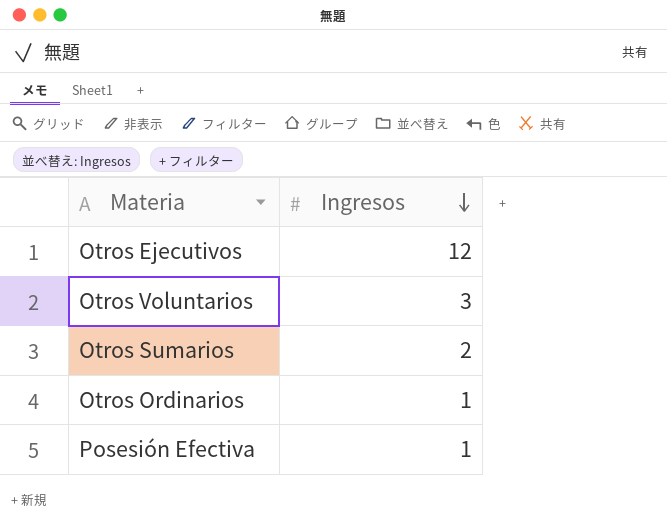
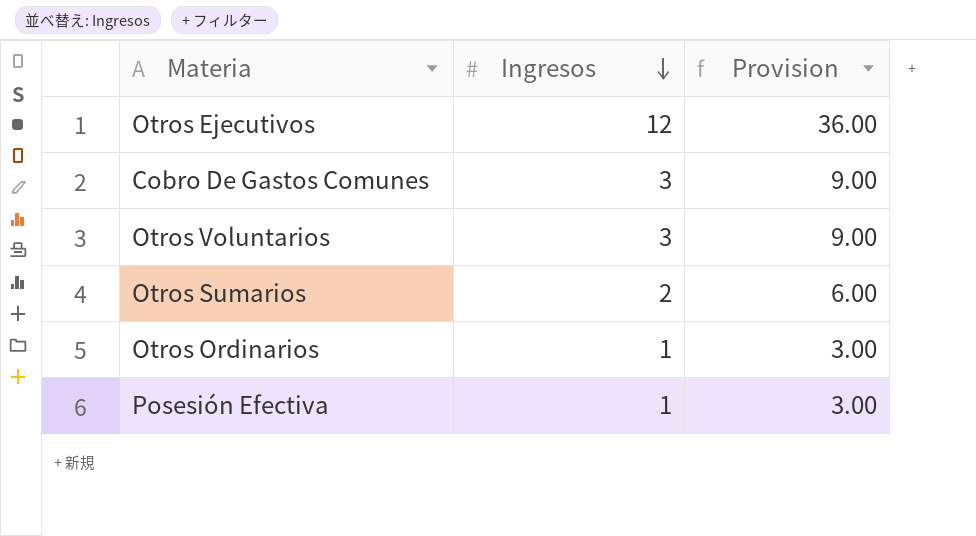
column Provision | formula: none -> [Ingresos] * 3
row Cobro De Gastos Comunes: none -> 3 | 9.00

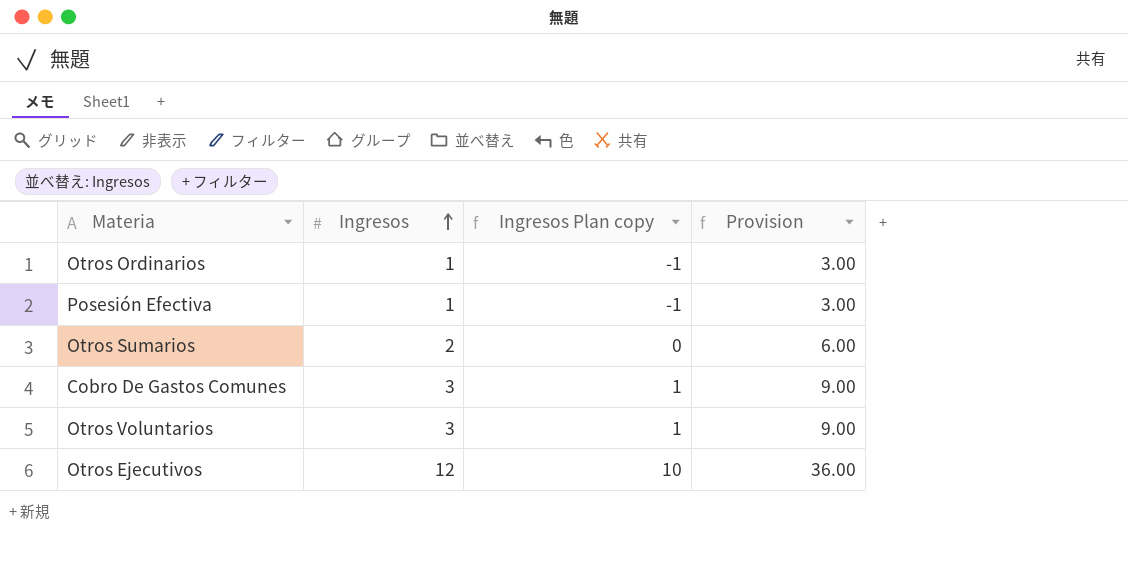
row order: Ingresos descending -> Ingresos ascending
column Ingresos Plan copy | formula: none -> [Ingresos] - 2

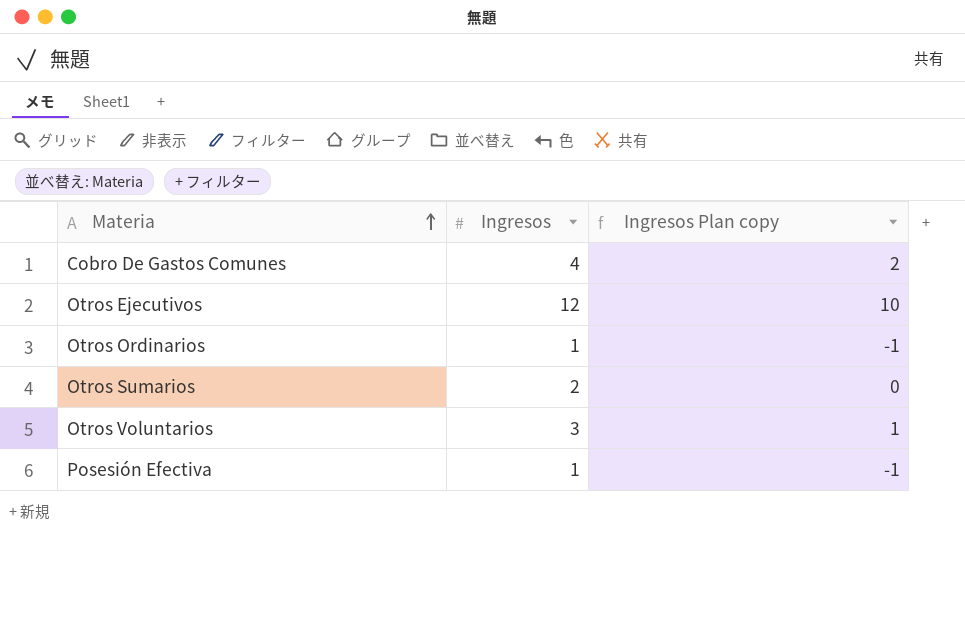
row order: Ingresos ascending -> Materia ascending
column Provision | formula: [Ingresos] * 3 -> none
Cobro De Gastos Comunes | Ingresos: 3 -> 4
Cobro De Gastos Comunes | Ingresos Plan copy: 1 -> 2

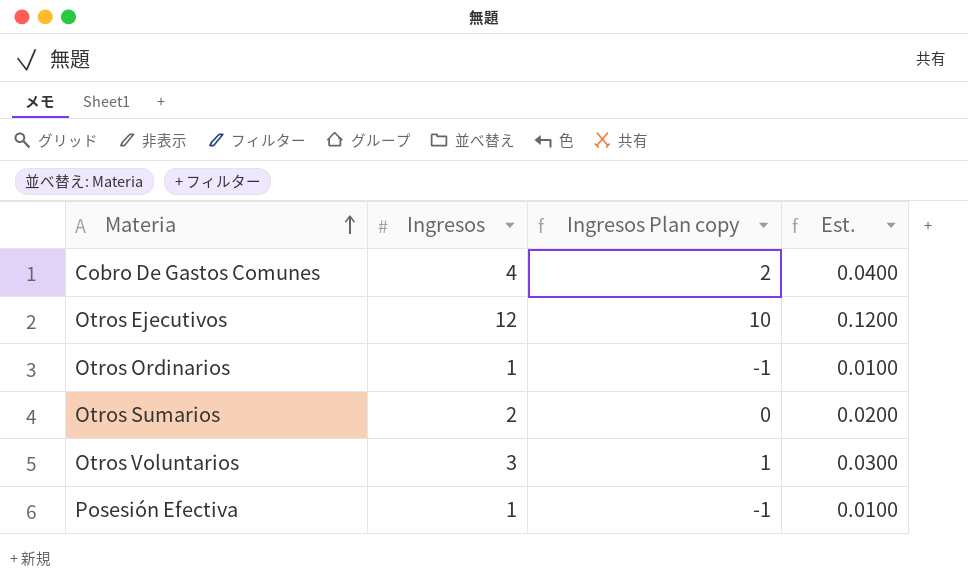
column Est. | formula: none -> [Ingresos] * 0.01

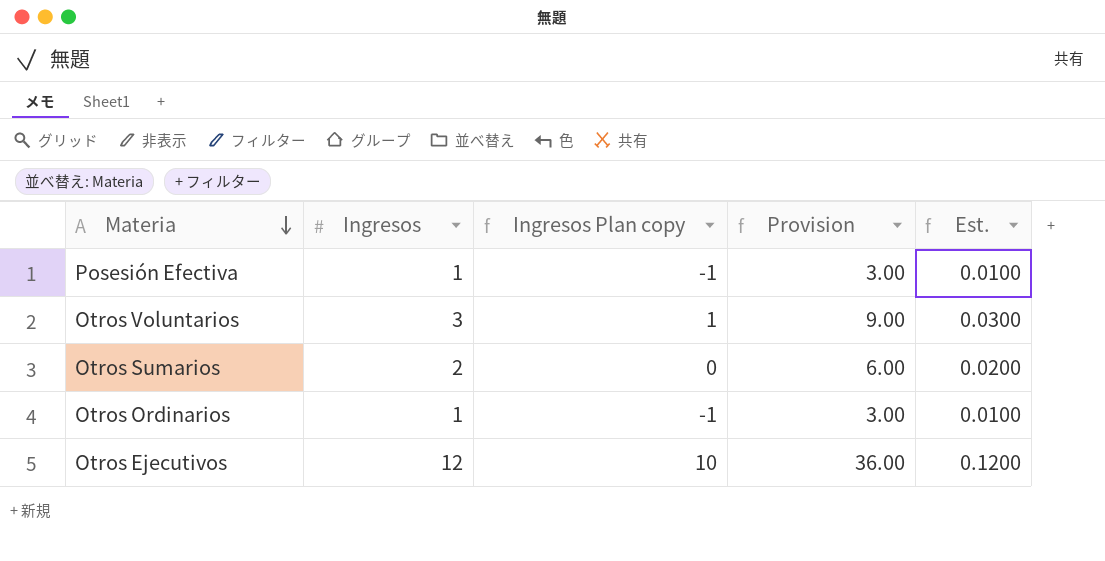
row order: Materia ascending -> Materia descending
column Provision | formula: none -> [Ingresos] * 3
row Cobro De Gastos Comunes: 4 | 2 | 0.0400 -> none

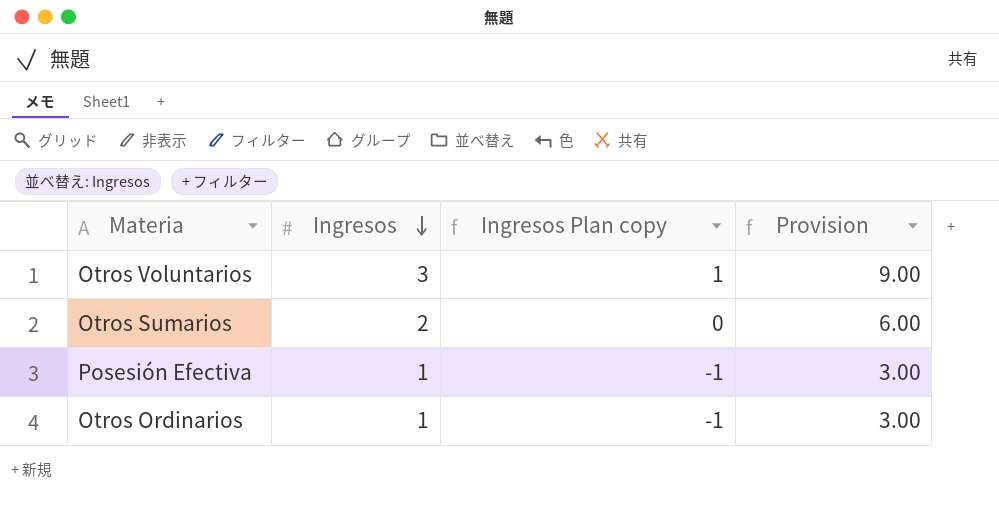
row order: Materia descending -> Ingresos descending
column Est. | formula: [Ingresos] * 0.01 -> none
row Otros Ejecutivos: 12 | 10 | 36.00 | 0.1200 -> none

